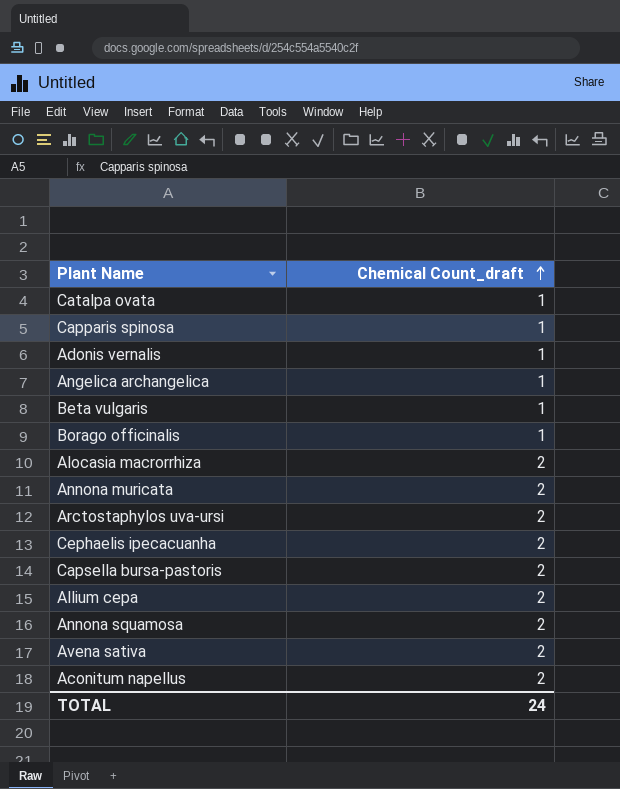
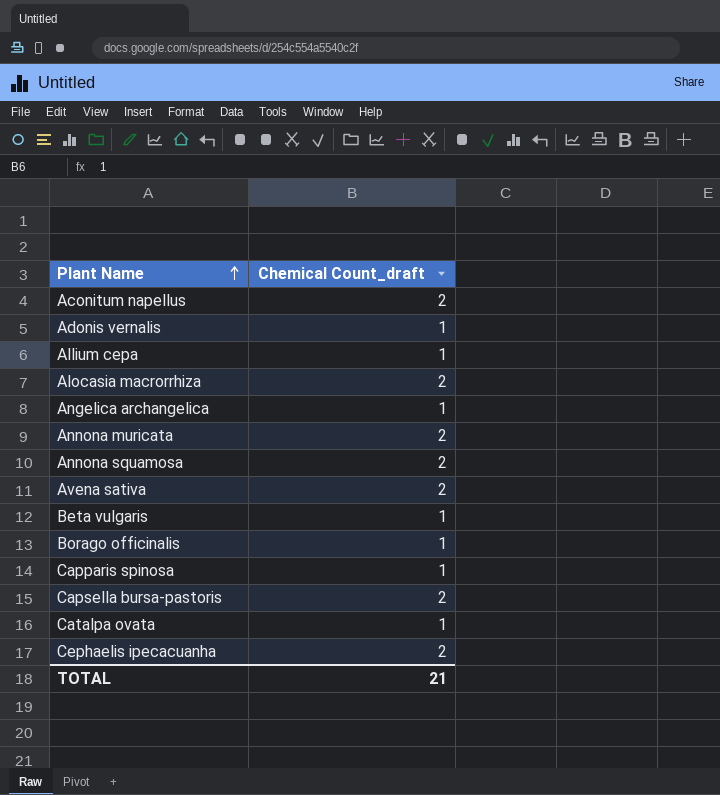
row order: Chemical Count_draft ascending -> Plant Name ascending
row Arctostaphylos uva-ursi: 2 -> none
Allium cepa | Chemical Count_draft: 2 -> 1
TOTAL | Chemical Count_draft: 24 -> 21

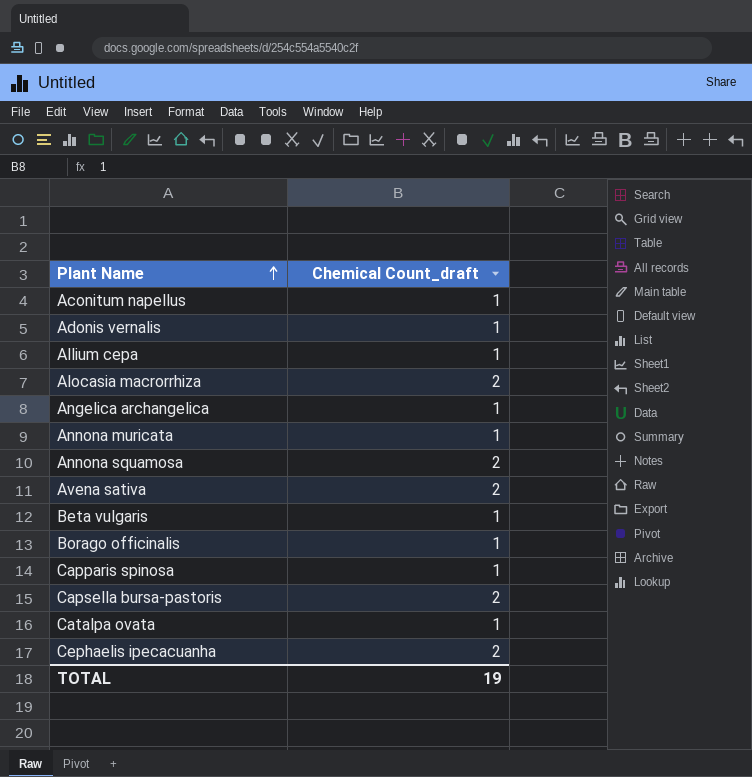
Aconitum napellus | Chemical Count_draft: 2 -> 1
Annona muricata | Chemical Count_draft: 2 -> 1
TOTAL | Chemical Count_draft: 21 -> 19

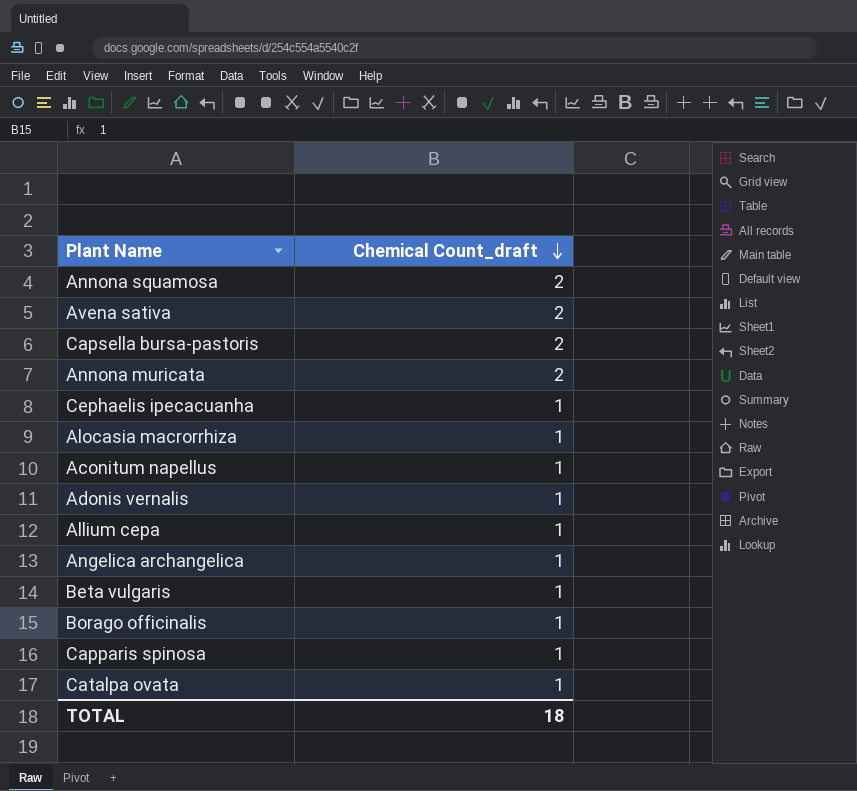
row order: Plant Name ascending -> Chemical Count_draft descending
Annona muricata | Chemical Count_draft: 1 -> 2
Cephaelis ipecacuanha | Chemical Count_draft: 2 -> 1
Alocasia macrorrhiza | Chemical Count_draft: 2 -> 1
TOTAL | Chemical Count_draft: 19 -> 18

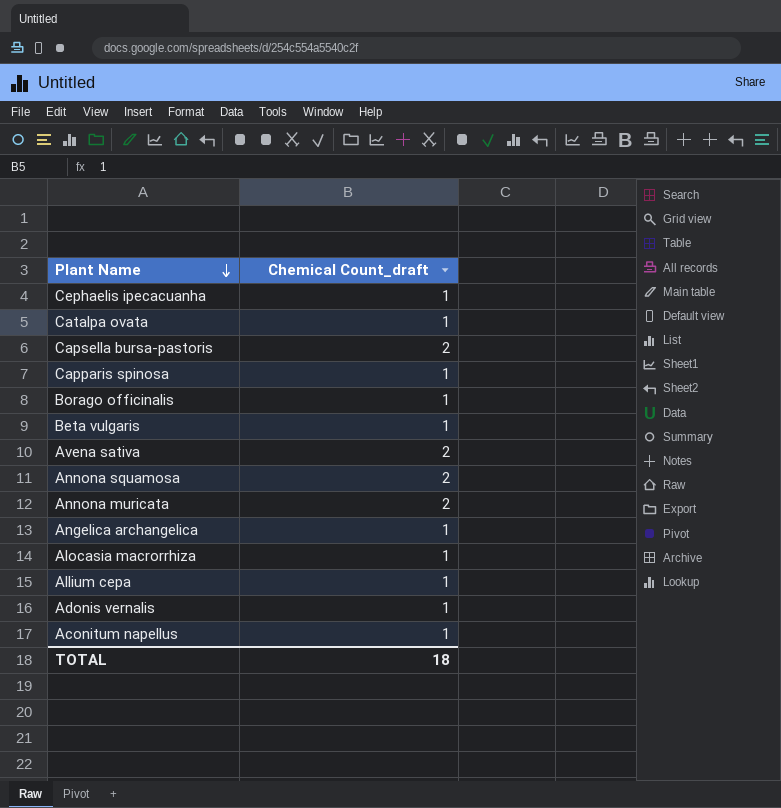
row order: Chemical Count_draft descending -> Plant Name descending

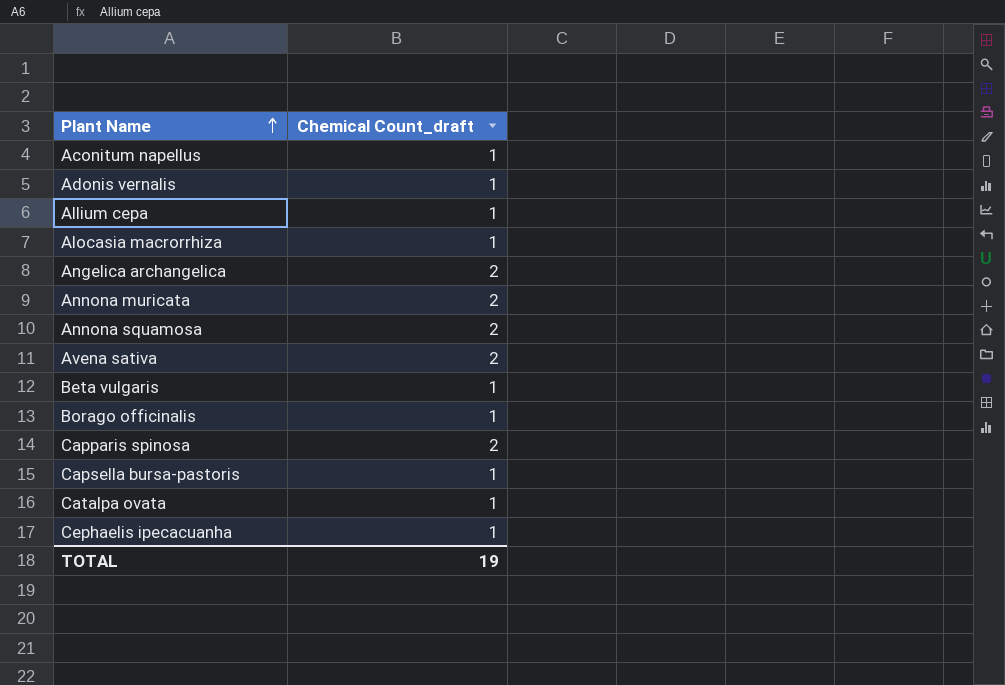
row order: Plant Name descending -> Plant Name ascending
Angelica archangelica | Chemical Count_draft: 1 -> 2
Capparis spinosa | Chemical Count_draft: 1 -> 2
Capsella bursa-pastoris | Chemical Count_draft: 2 -> 1
TOTAL | Chemical Count_draft: 18 -> 19

